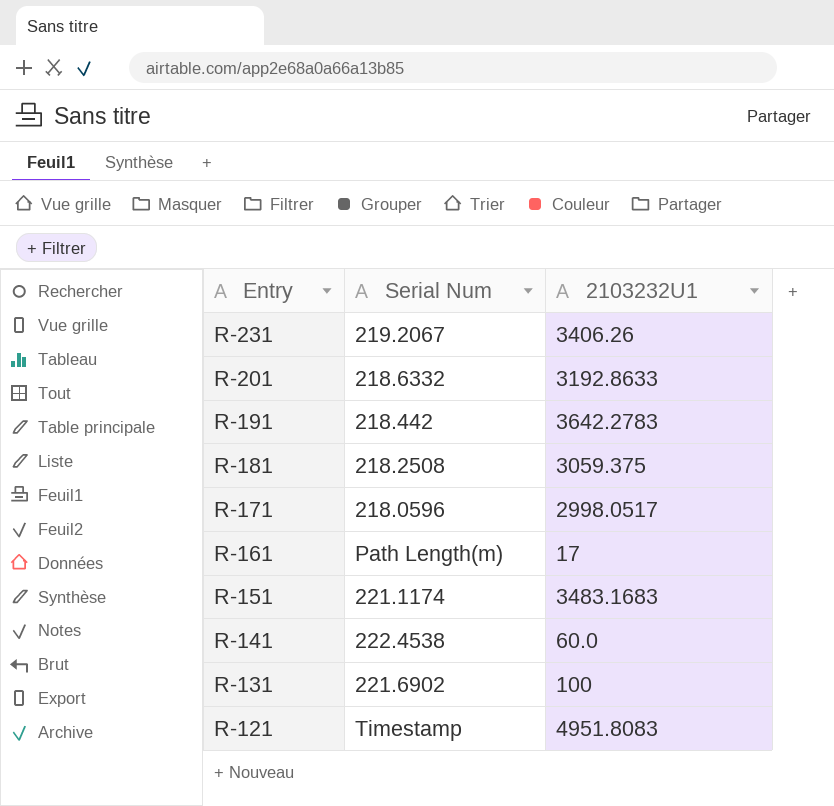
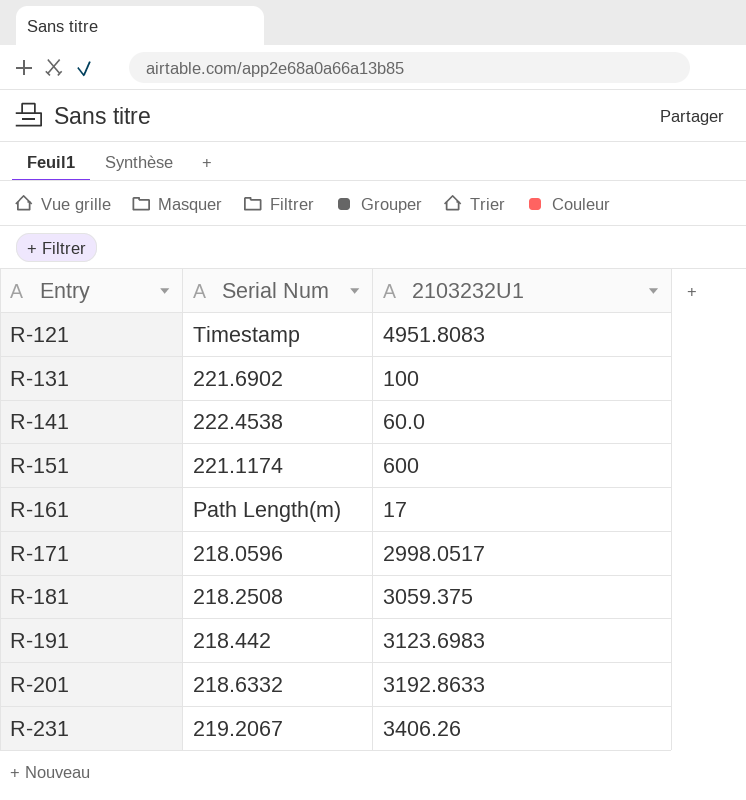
row order: Entry descending -> Entry ascending
R-151 | 2103232U1: 3483.1683 -> 600
R-191 | 2103232U1: 3642.2783 -> 3123.6983

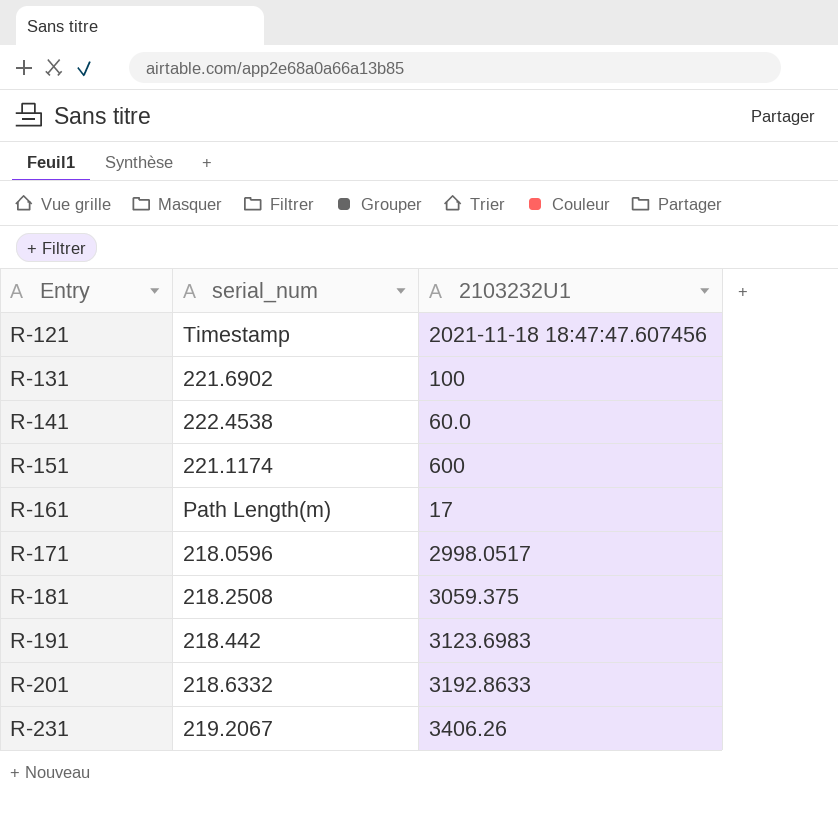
column name: Serial Num -> serial_num
R-121 | 2103232U1: 4951.8083 -> 2021-11-18 18:47:47.607456

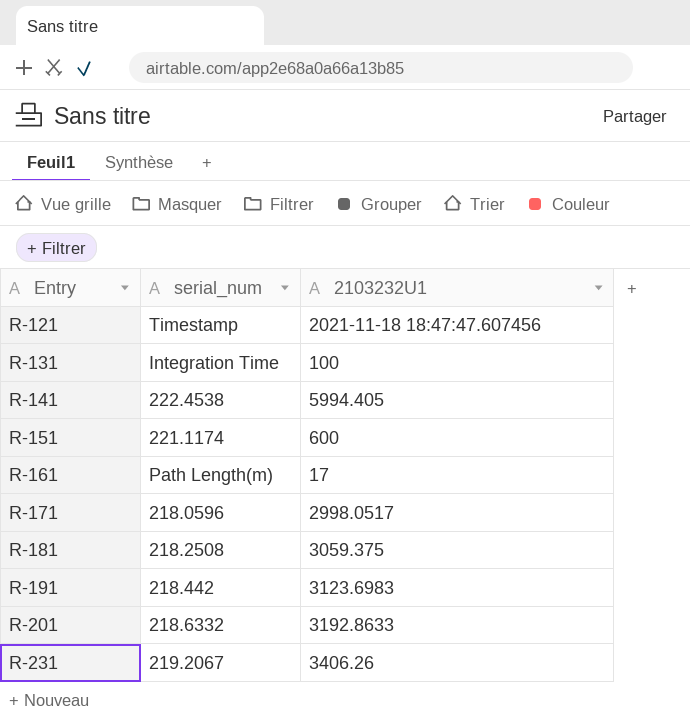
R-131 | serial_num: 221.6902 -> Integration Time
R-141 | 2103232U1: 60.0 -> 5994.405

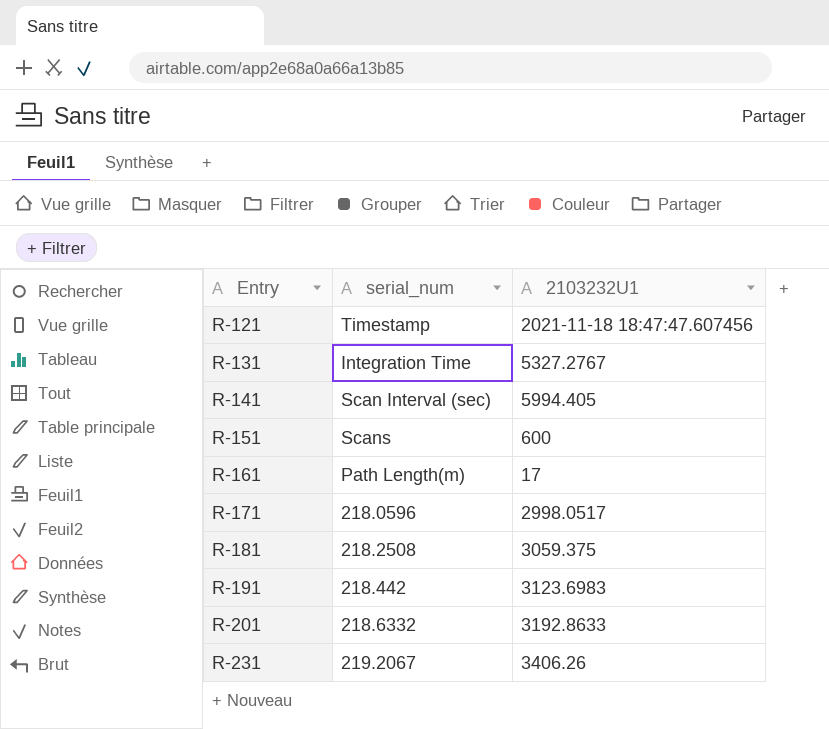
R-131 | 2103232U1: 100 -> 5327.2767
R-141 | serial_num: 222.4538 -> Scan Interval (sec)
R-151 | serial_num: 221.1174 -> Scans

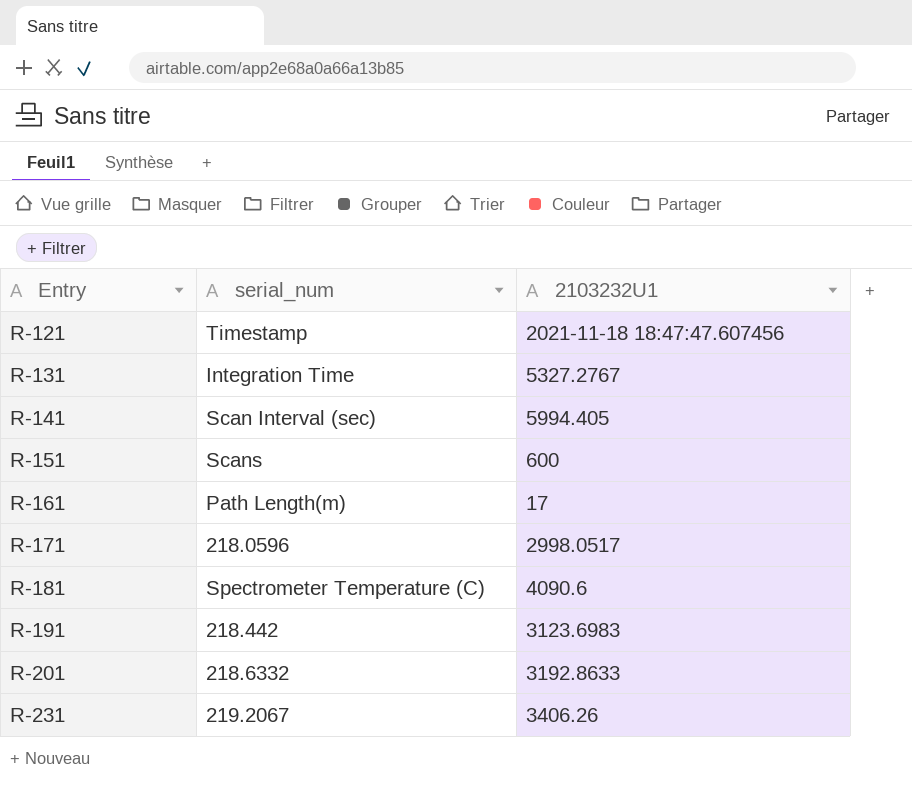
R-181 | serial_num: 218.2508 -> Spectrometer Temperature (C)
R-181 | 2103232U1: 3059.375 -> 4090.6

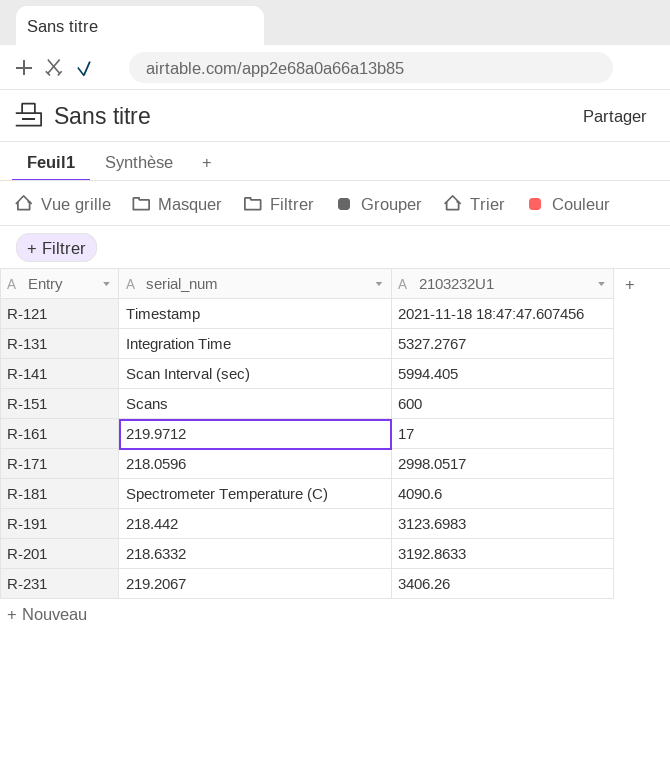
R-161 | serial_num: Path Length(m) -> 219.9712

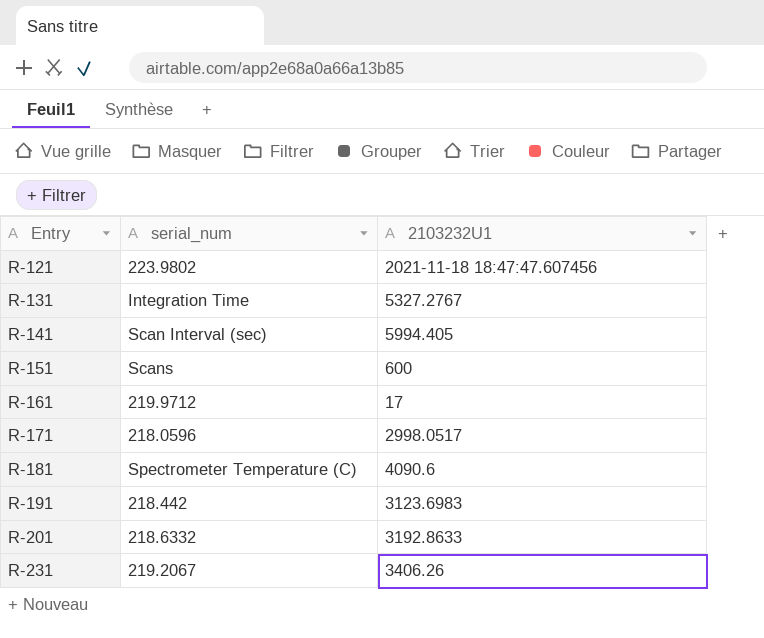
R-121 | serial_num: Timestamp -> 223.9802

